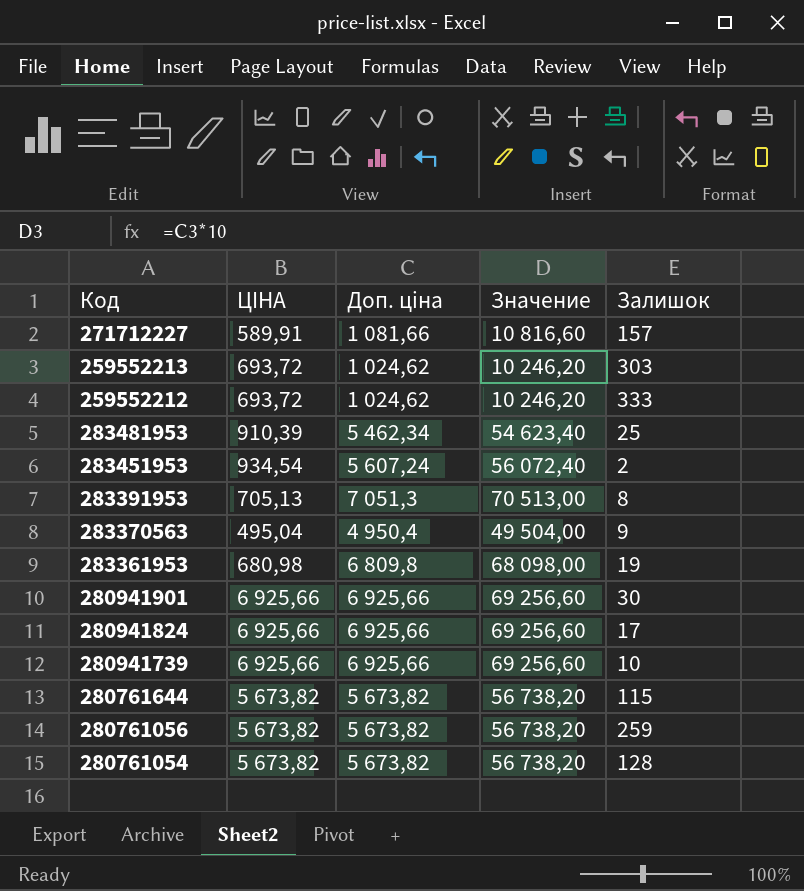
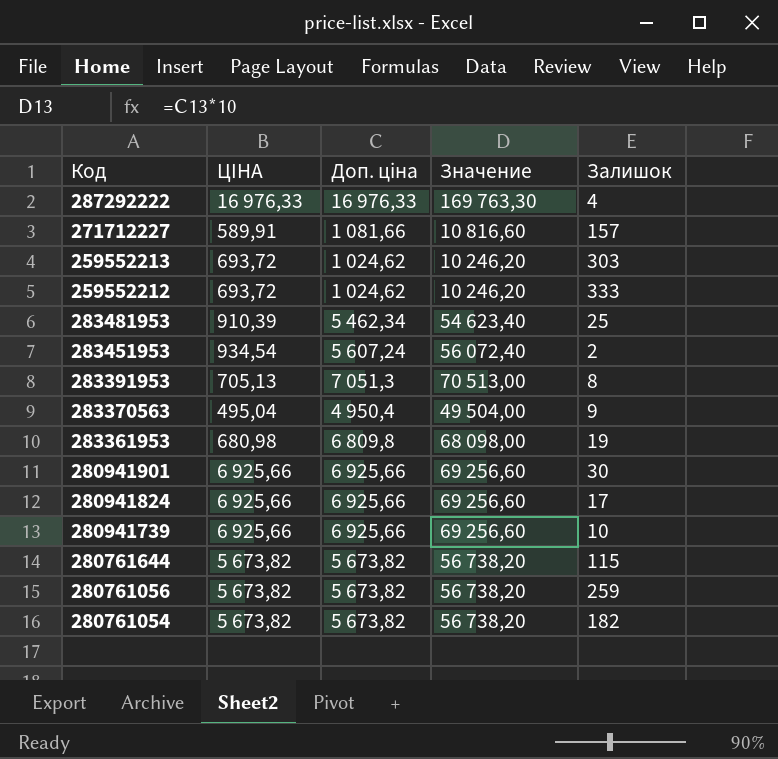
row 287292222: none -> 16 976,33 | 16 976,33 | 169 763,30 | 4
280761054 | Залишок: 128 -> 182

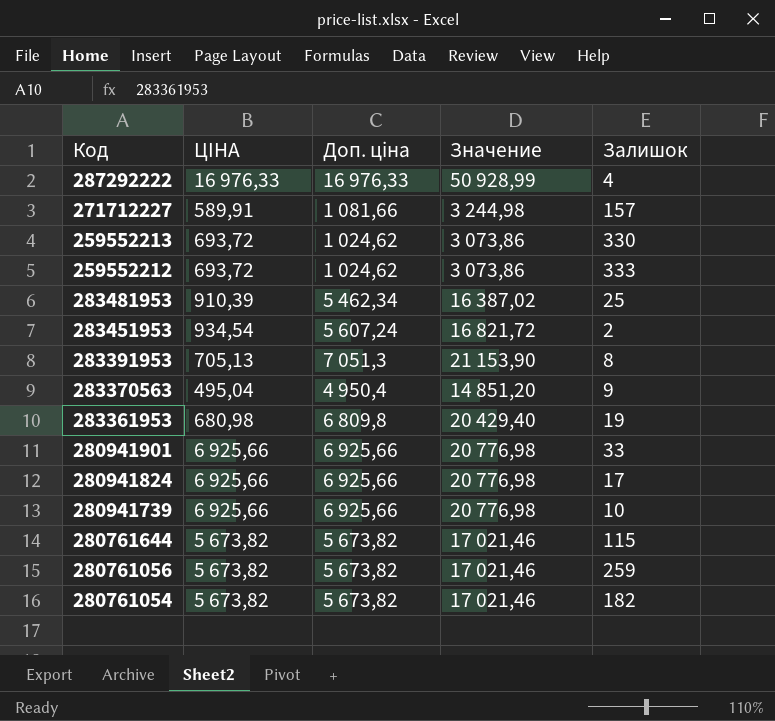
column Значение | formula: [Доп. ціна] * 10 -> [Доп. ціна] * 3
259552213 | Залишок: 303 -> 330
280941901 | Залишок: 30 -> 33

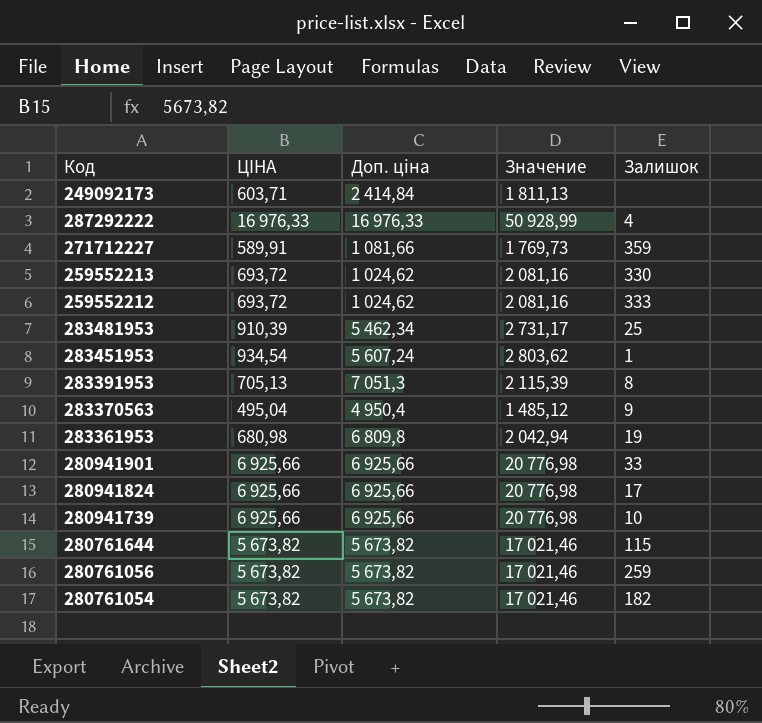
column Значение | formula: [Доп. ціна] * 3 -> [ЦІНА] * 3
row 249092173: none -> 603,71 | 2 414,84 | 1 811,13 | none
271712227 | Залишок: 157 -> 359
283451953 | Залишок: 2 -> 1

